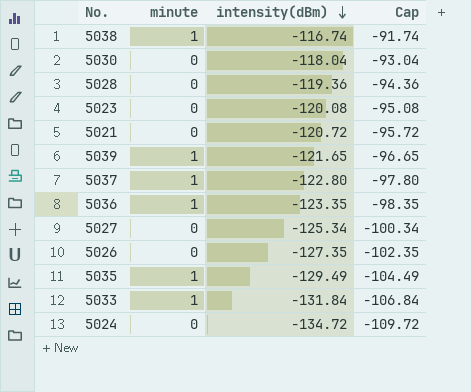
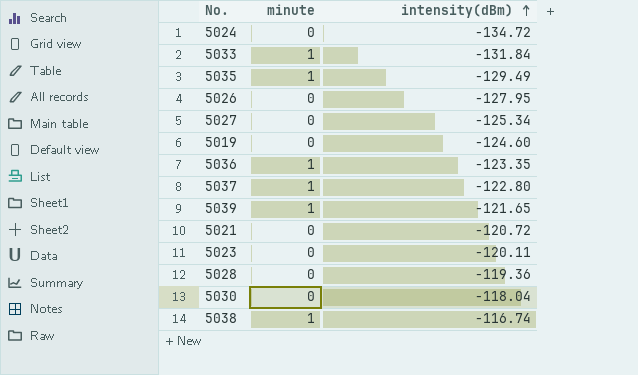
row order: intensity(dBm) descending -> intensity(dBm) ascending
column Cap | formula: [intensity(dBm)] + 25 -> none
5026 | intensity(dBm): -127.35 -> -127.95
row 5019: none -> 0 | -124.60
5023 | intensity(dBm): -120.08 -> -120.11

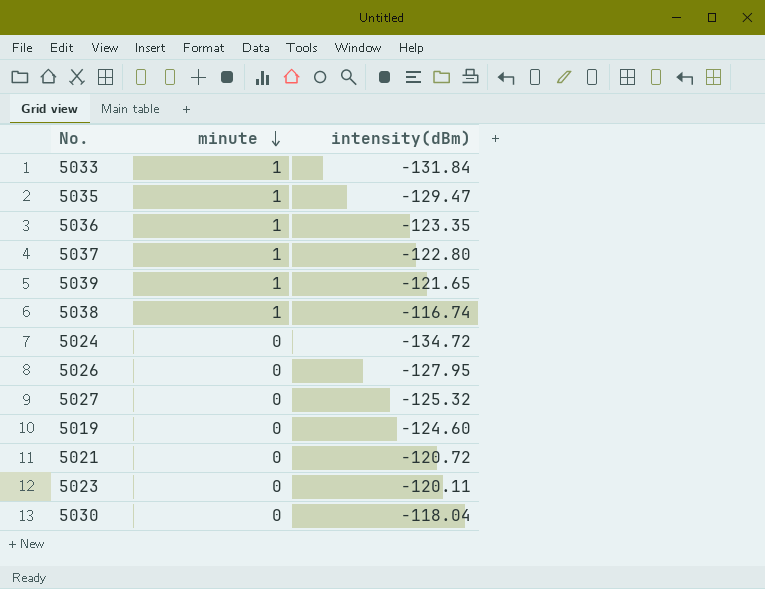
row order: intensity(dBm) ascending -> minute descending
row 5028: 0 | -119.36 -> none
5035 | intensity(dBm): -129.49 -> -129.47
5027 | intensity(dBm): -125.34 -> -125.32

